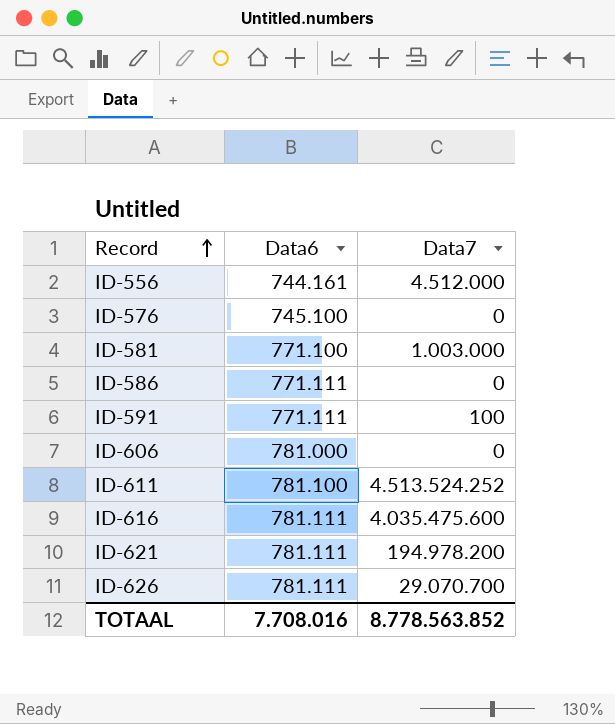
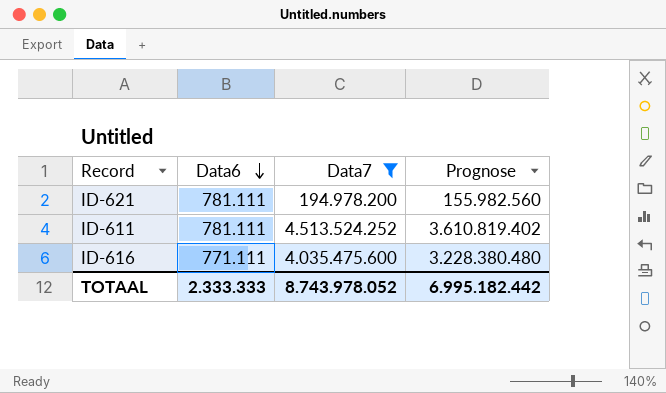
filter: none -> Data7 >= 194.978.200
row order: Record ascending -> Data6 descending
column Prognose | formula: none -> [Data7] * 0,8
ID-611 | Data6: 781.100 -> 781.111
ID-616 | Data6: 781.111 -> 771.111
TOTAAL | Data6: 7.708.016 -> 2.333.333
TOTAAL | Data7: 8.778.563.852 -> 8.743.978.052

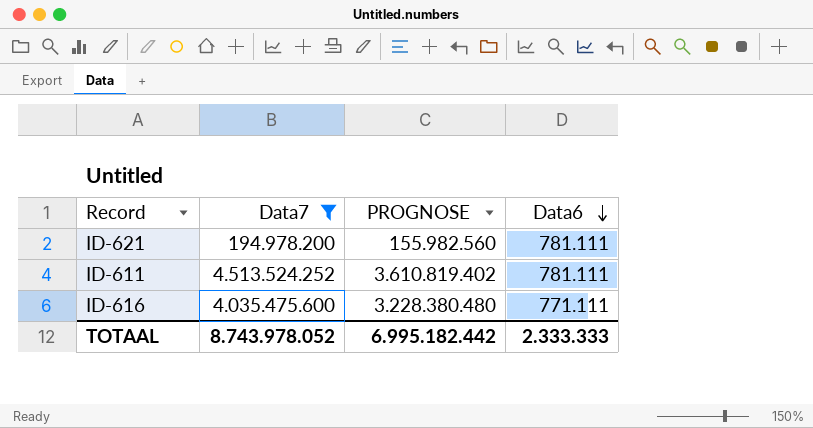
column name: Prognose -> PROGNOSE
column Data6 | position: 2 -> 4

